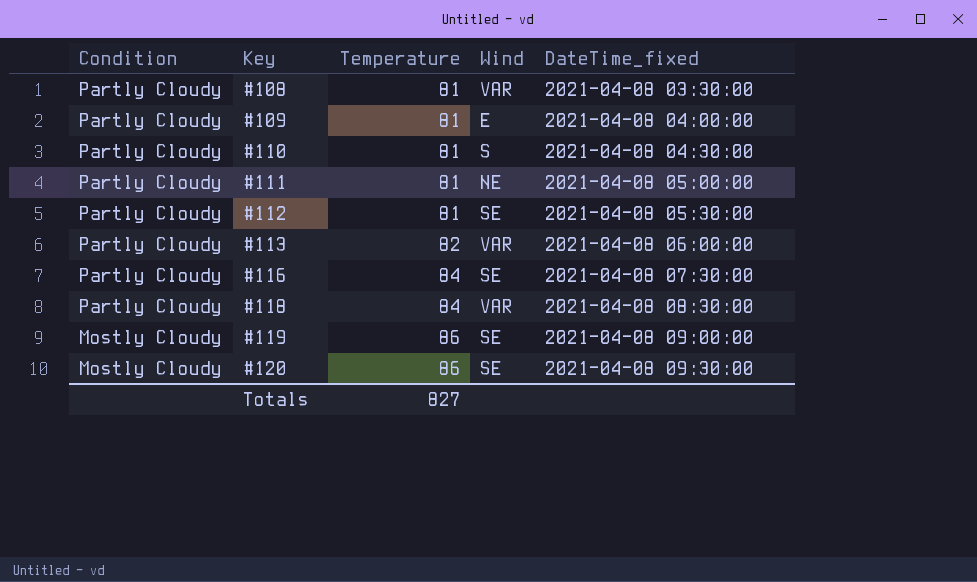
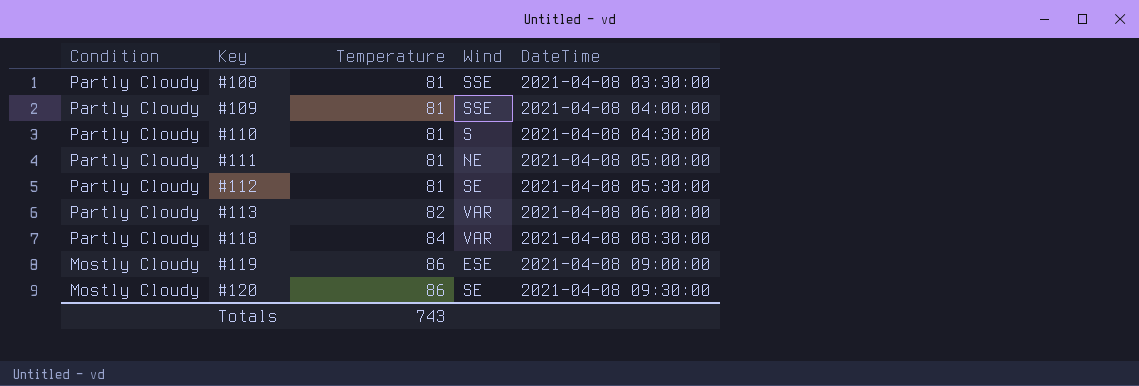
column name: DateTime_fixed -> DateTime
row #116: Partly Cloudy | 84 | SE | 2021-04-08 07:30:00 -> none
#108 | Wind: VAR -> SSE
#109 | Wind: E -> SSE
#119 | Wind: SE -> ESE
Totals | Temperature: 827 -> 743

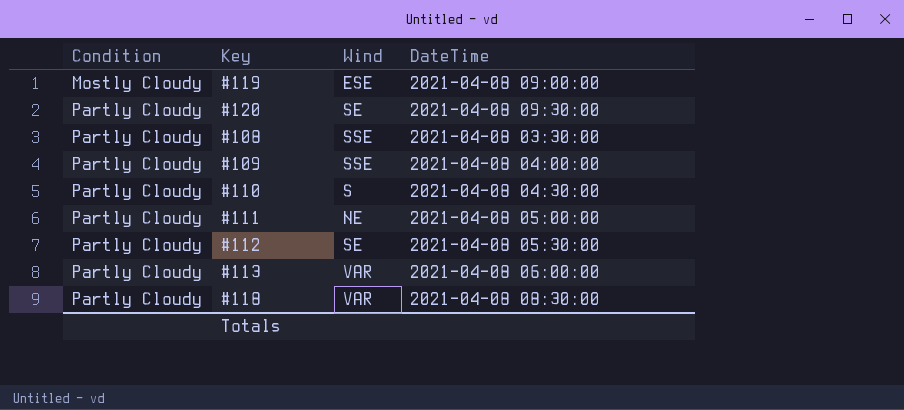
row order: Condition descending -> Condition ascending
column Temperature | position: 3 -> none
#120 | Condition: Mostly Cloudy -> Partly Cloudy

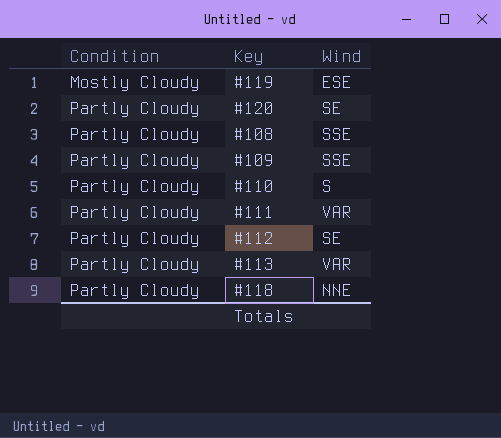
column DateTime | position: 4 -> none
#111 | Wind: NE -> VAR
#118 | Wind: VAR -> NNE

